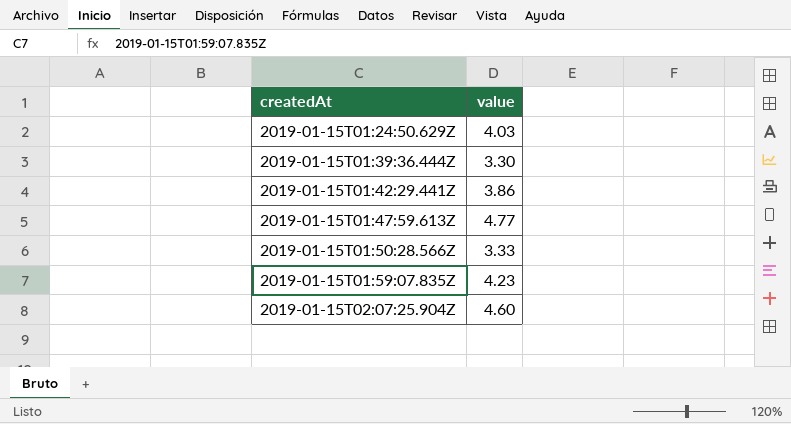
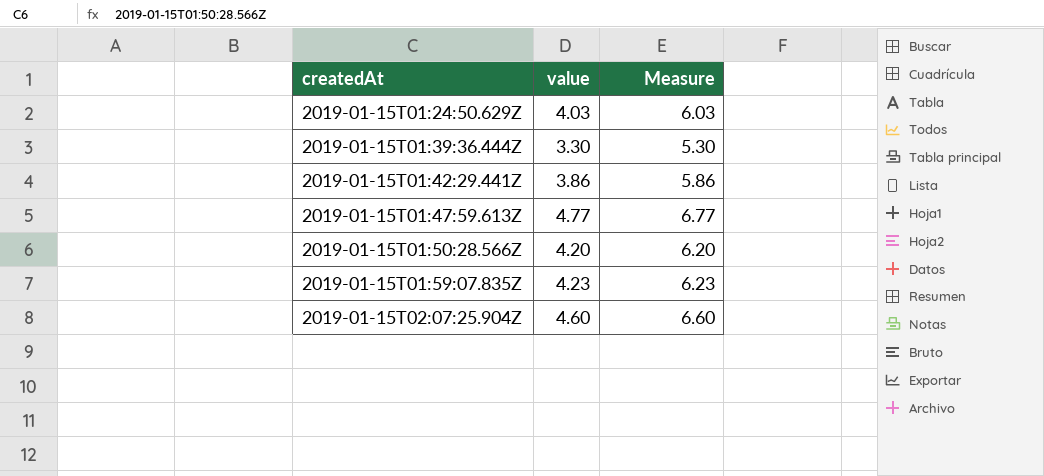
column Measure | formula: none -> [value] + 2
2019-01-15T01:50:28.566Z | value: 3.33 -> 4.20

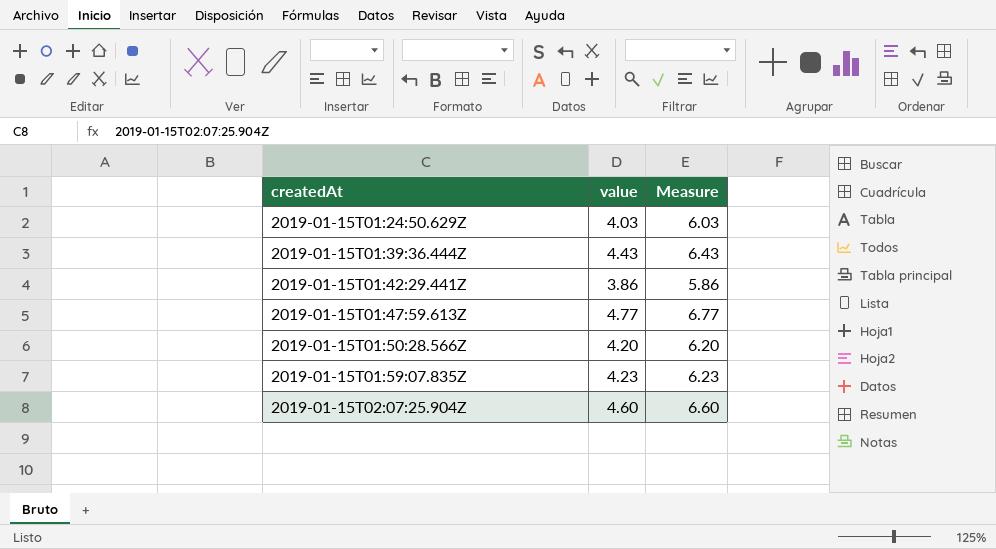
2019-01-15T01:39:36.444Z | value: 3.30 -> 4.43
2019-01-15T01:39:36.444Z | Measure: 5.30 -> 6.43

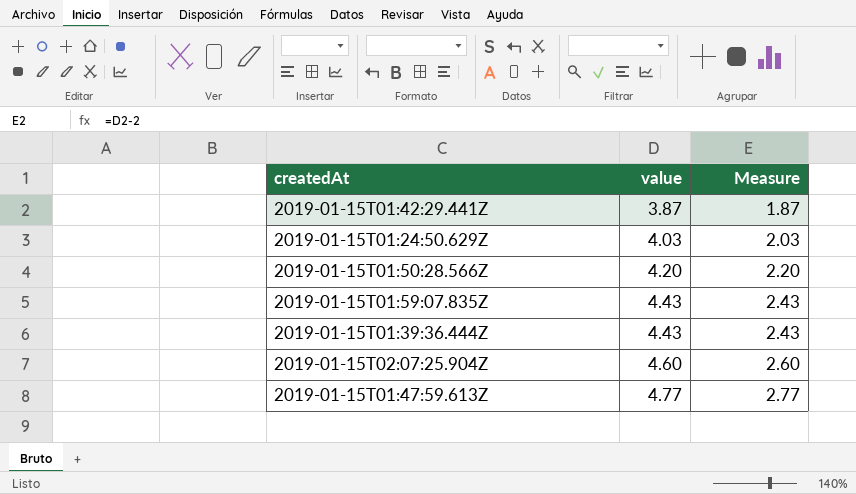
row order: createdAt ascending -> value ascending
column Measure | formula: [value] + 2 -> [value] - 2
2019-01-15T01:42:29.441Z | value: 3.86 -> 3.87
2019-01-15T01:59:07.835Z | value: 4.23 -> 4.43

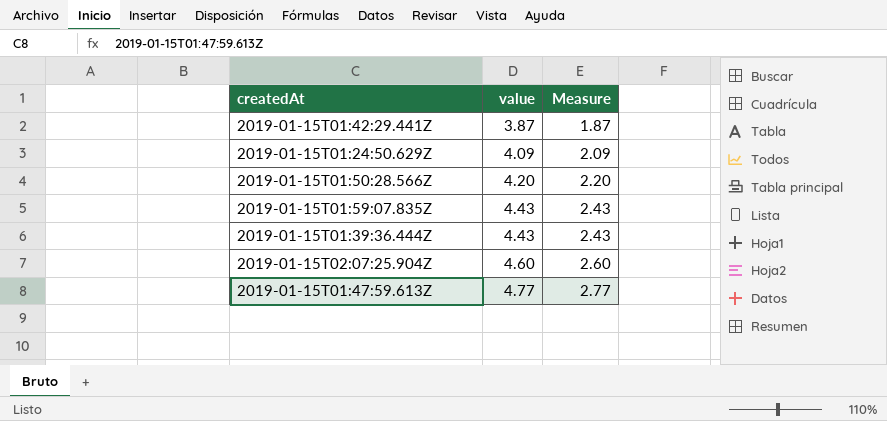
2019-01-15T01:24:50.629Z | value: 4.03 -> 4.09
2019-01-15T01:24:50.629Z | Measure: 2.03 -> 2.09

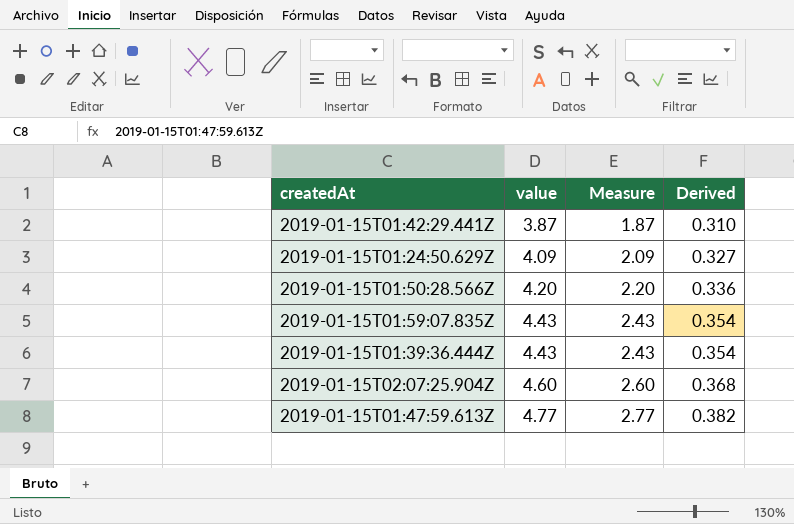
column Derived | formula: none -> [value] * 0.08

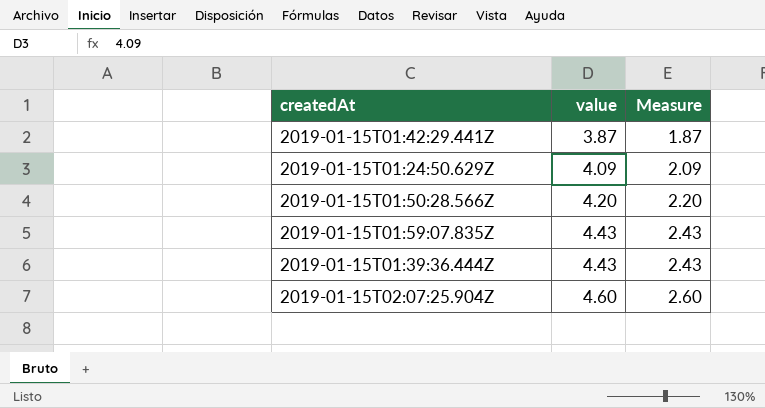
column Derived | formula: [value] * 0.08 -> none
row 2019-01-15T01:47:59.613Z: 4.77 | 2.77 | 0.382 -> none

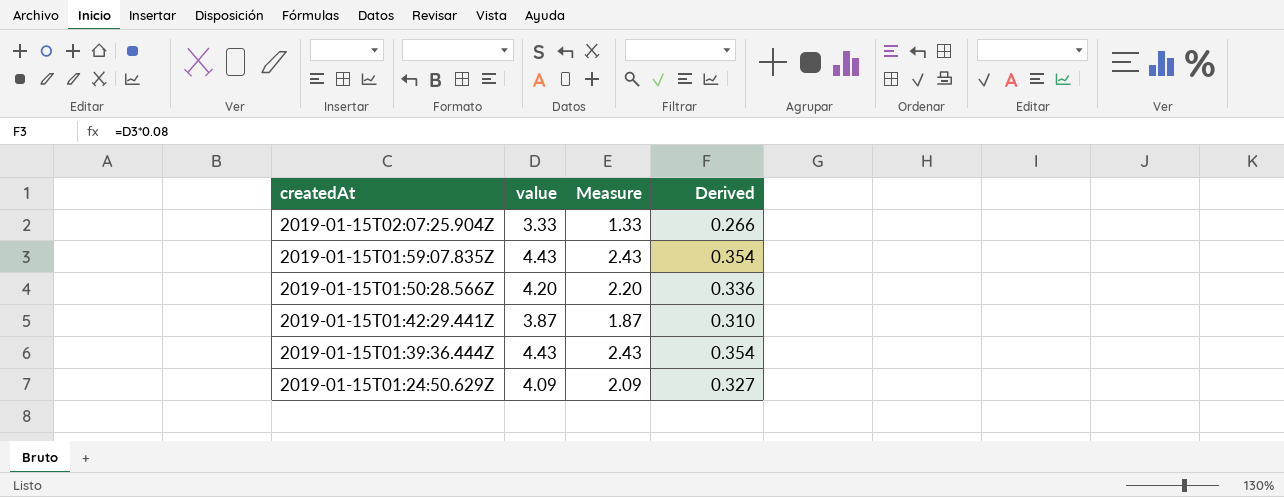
row order: value ascending -> createdAt descending
column Derived | formula: none -> [value] * 0.08
2019-01-15T02:07:25.904Z | value: 4.60 -> 3.33
2019-01-15T02:07:25.904Z | Measure: 2.60 -> 1.33

